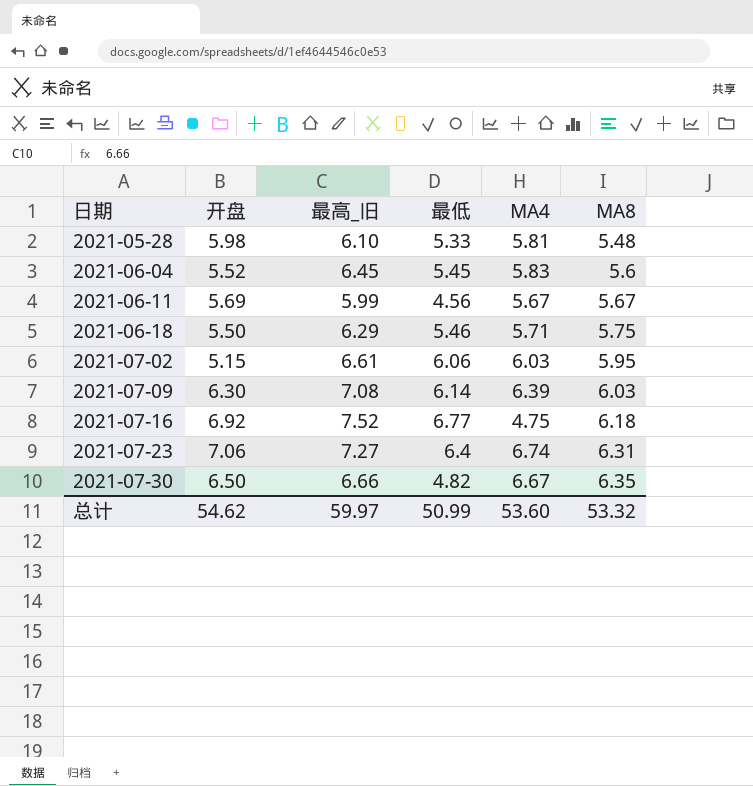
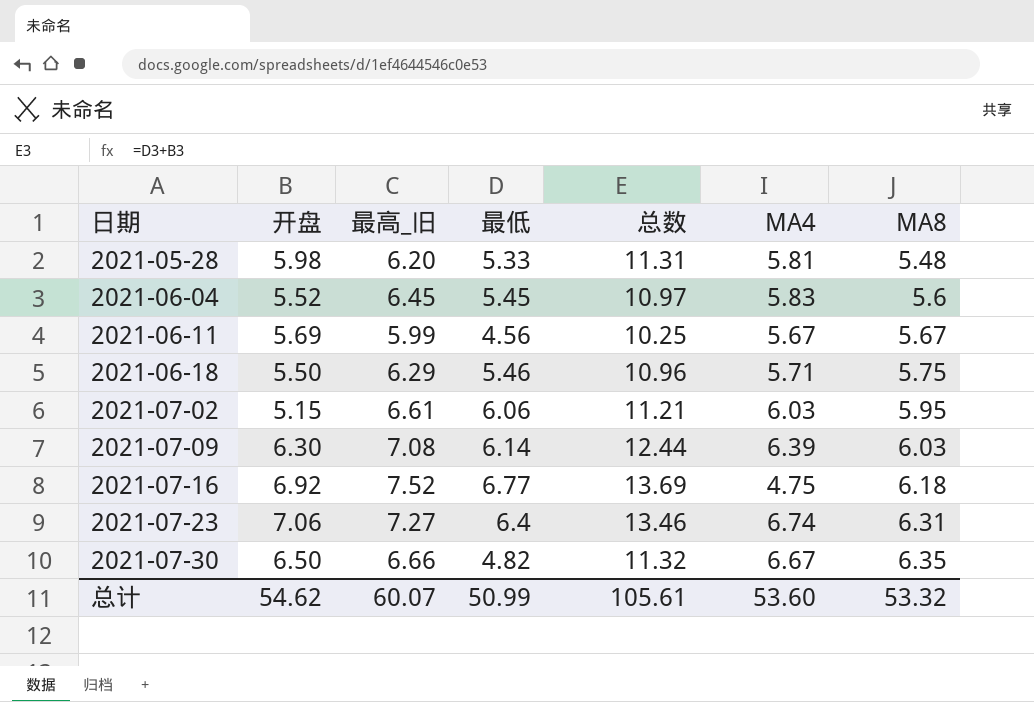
column 总数 | formula: none -> [开盘] + [最低]
2021-05-28 | 最高_旧: 6.10 -> 6.20
总计 | 最高_旧: 59.97 -> 60.07

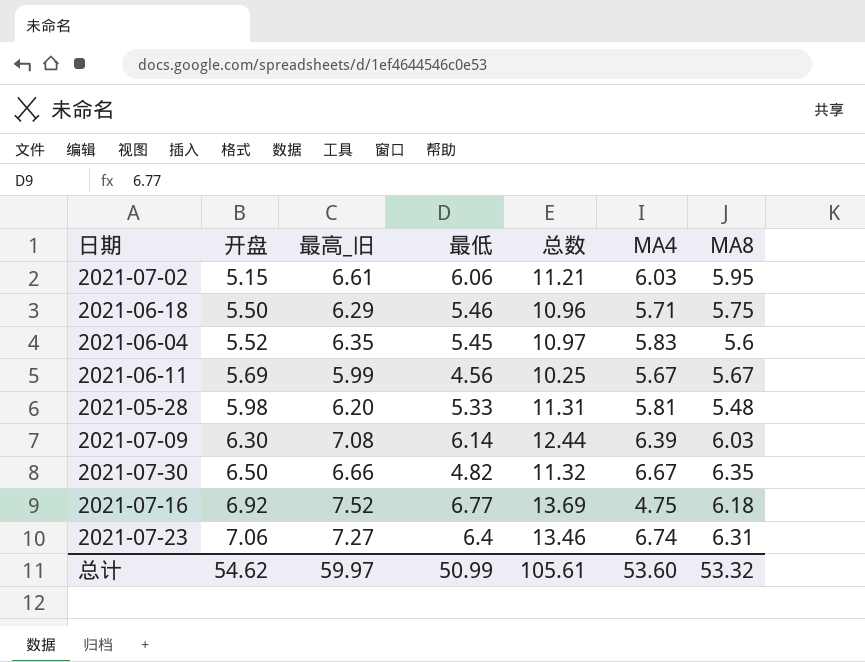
row order: 日期 ascending -> 开盘 ascending
2021-06-04 | 最高_旧: 6.45 -> 6.35
总计 | 最高_旧: 60.07 -> 59.97

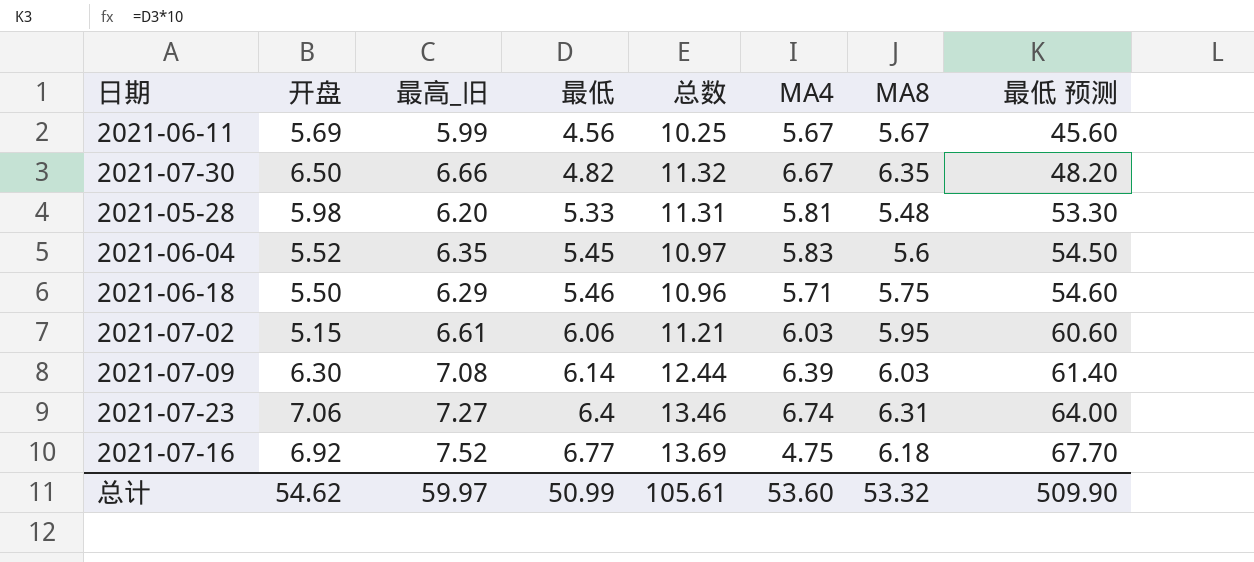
row order: 开盘 ascending -> 最低 ascending
column 最低 预测 | formula: none -> [最低] * 10

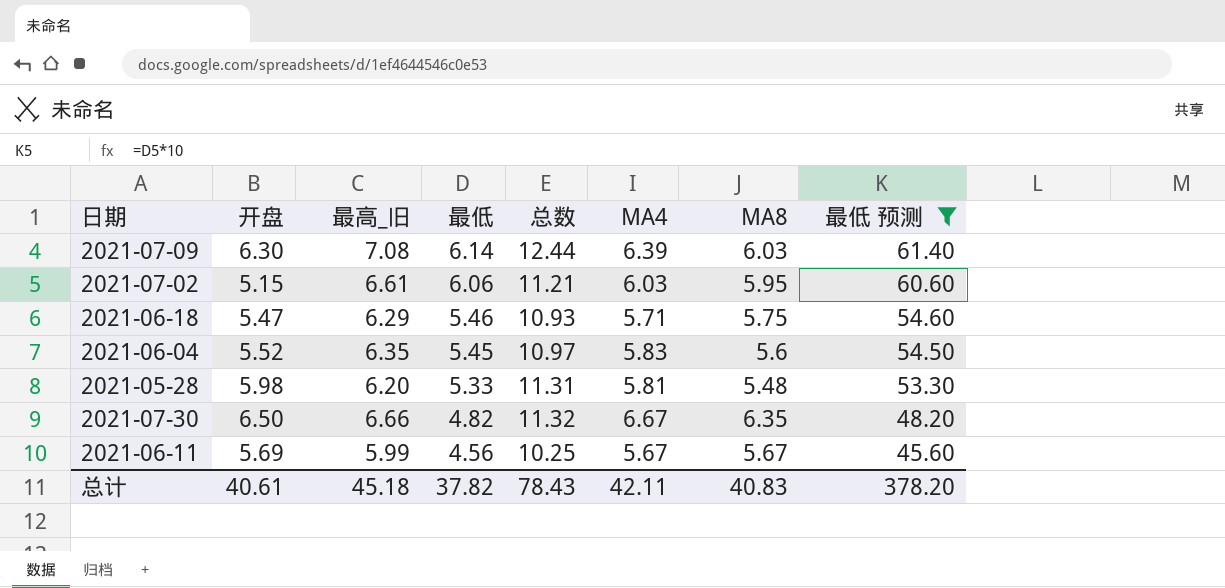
filter: none -> 最低 预测 <= 61.40
row order: 最低 ascending -> 最低 descending
2021-06-18 | 开盘: 5.50 -> 5.47
2021-06-18 | 总数: 10.96 -> 10.93
总计 | 开盘: 54.62 -> 40.61
总计 | 最高_旧: 59.97 -> 45.18
总计 | 最低: 50.99 -> 37.82
总计 | 总数: 105.61 -> 78.43
总计 | MA4: 53.60 -> 42.11
总计 | MA8: 53.32 -> 40.83
总计 | 最低 预测: 509.90 -> 378.20

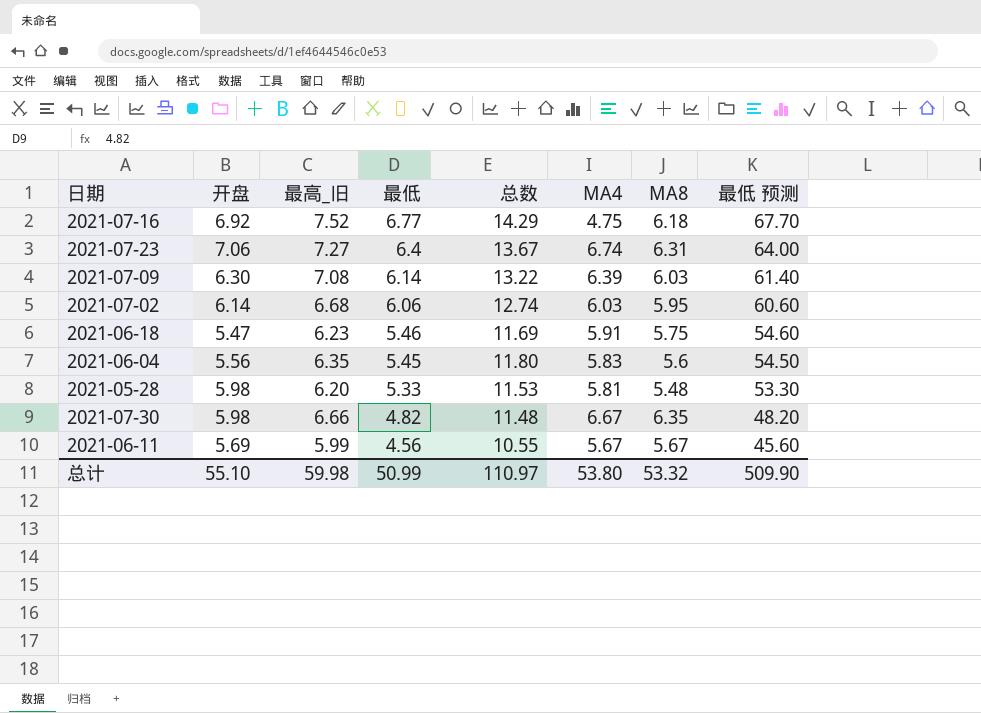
filter: 最低 预测 <= 61.40 -> none
column 总数 | formula: [开盘] + [最低] -> [最高_旧] + [最低]
2021-07-02 | 开盘: 5.15 -> 6.14
2021-07-02 | 最高_旧: 6.61 -> 6.68
2021-06-18 | 最高_旧: 6.29 -> 6.23
2021-06-18 | MA4: 5.71 -> 5.91
2021-06-04 | 开盘: 5.52 -> 5.56
2021-07-30 | 开盘: 6.50 -> 5.98
总计 | 开盘: 40.61 -> 55.10
总计 | 最高_旧: 45.18 -> 59.98
总计 | 最低: 37.82 -> 50.99
总计 | 总数: 78.43 -> 110.97
总计 | MA4: 42.11 -> 53.80
总计 | MA8: 40.83 -> 53.32
总计 | 最低 预测: 378.20 -> 509.90

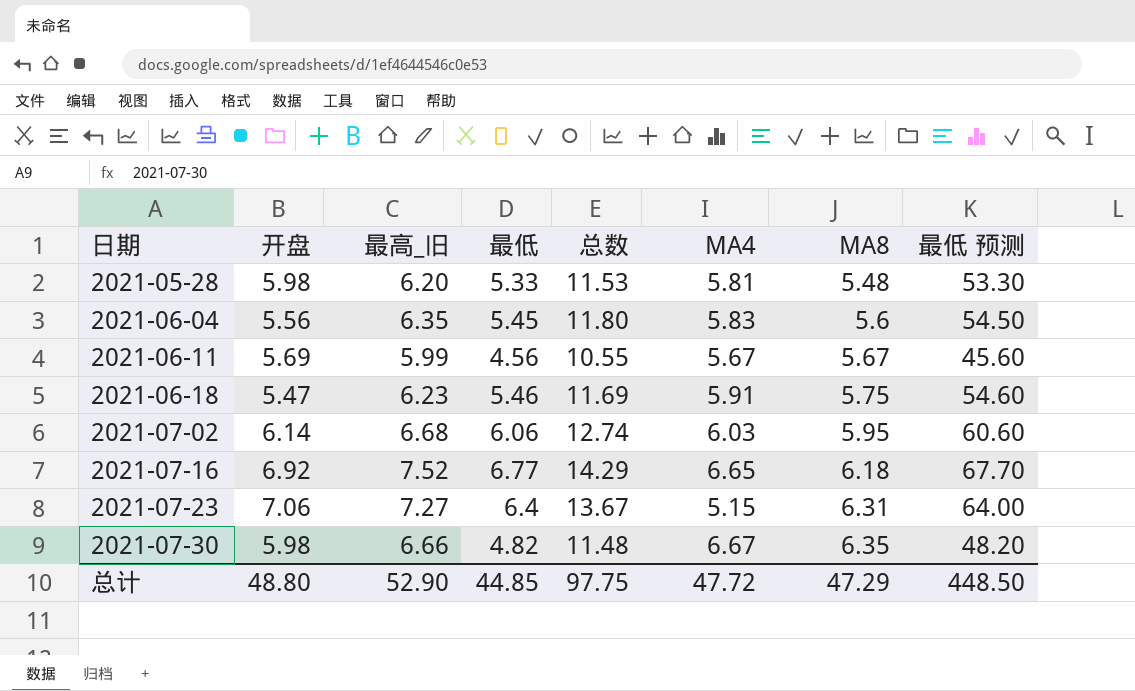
row order: 最低 descending -> 日期 ascending
row 2021-07-09: 6.30 | 7.08 | 6.14 | 13.22 | 6.39 | 6.03 | 61.40 -> none
2021-07-16 | MA4: 4.75 -> 6.65
2021-07-23 | MA4: 6.74 -> 5.15
总计 | 开盘: 55.10 -> 48.80
总计 | 最高_旧: 59.98 -> 52.90
总计 | 最低: 50.99 -> 44.85
总计 | 总数: 110.97 -> 97.75
总计 | MA4: 53.80 -> 47.72
总计 | MA8: 53.32 -> 47.29
总计 | 最低 预测: 509.90 -> 448.50

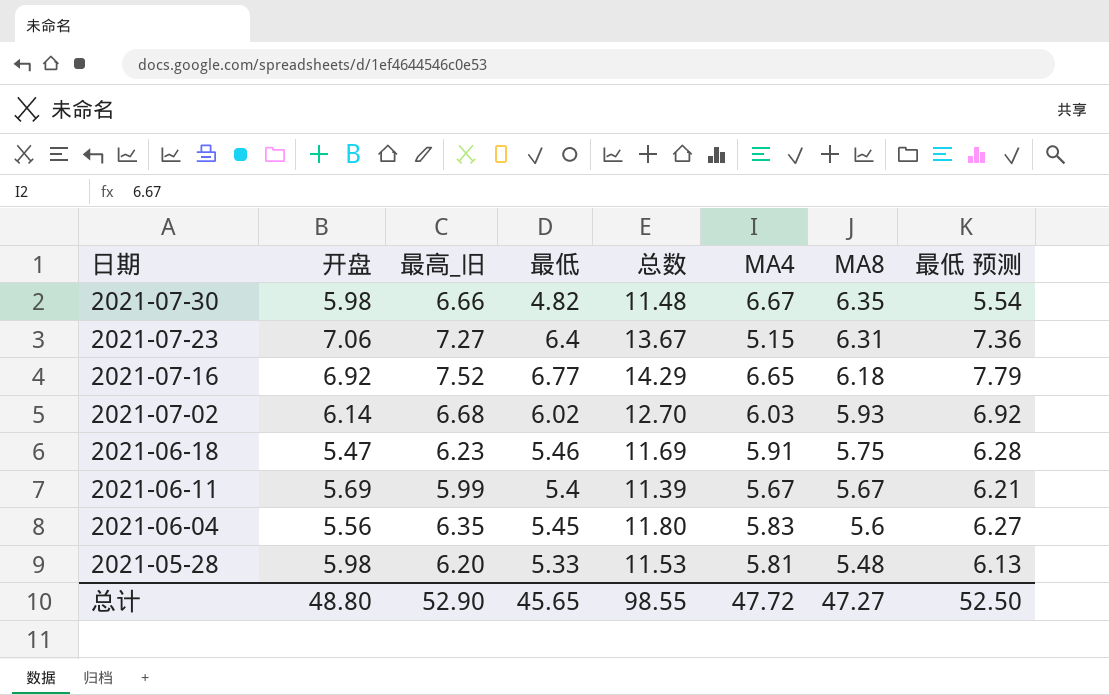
row order: 日期 ascending -> 日期 descending
column 最低 预测 | formula: [最低] * 10 -> [最低] * 1.15
2021-07-02 | 最低: 6.06 -> 6.02
2021-07-02 | 总数: 12.74 -> 12.70
2021-07-02 | MA8: 5.95 -> 5.93
2021-06-11 | 最低: 4.56 -> 5.4
2021-06-11 | 总数: 10.55 -> 11.39
总计 | 最低: 44.85 -> 45.65
总计 | 总数: 97.75 -> 98.55
总计 | MA8: 47.29 -> 47.27
总计 | 最低 预测: 448.50 -> 52.50

